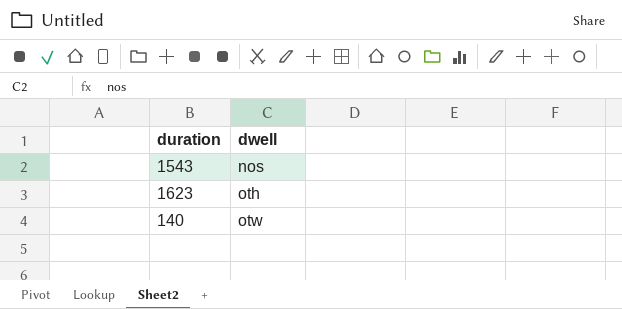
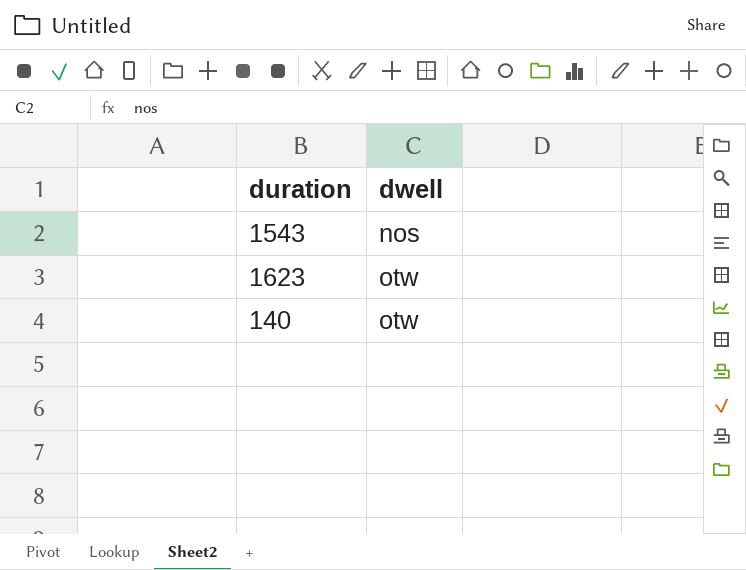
1623 | dwell: oth -> otw

